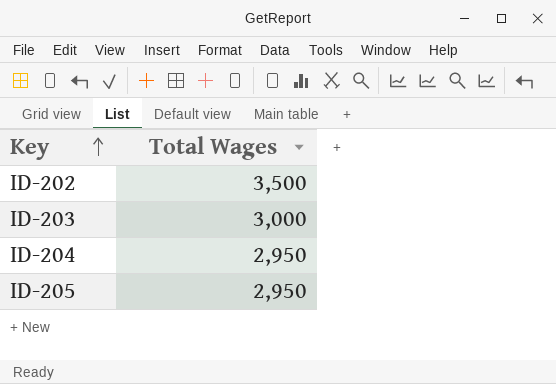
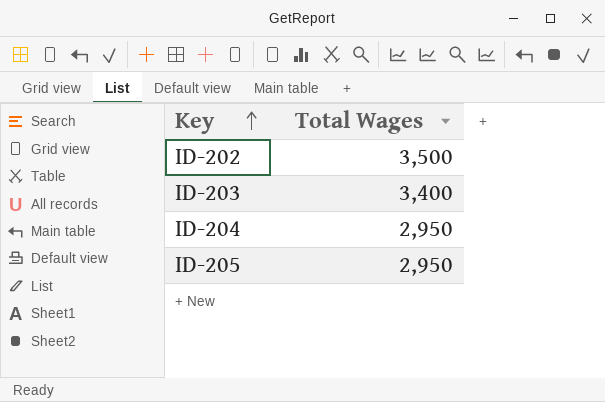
ID-203 | Total Wages: 3,000 -> 3,400

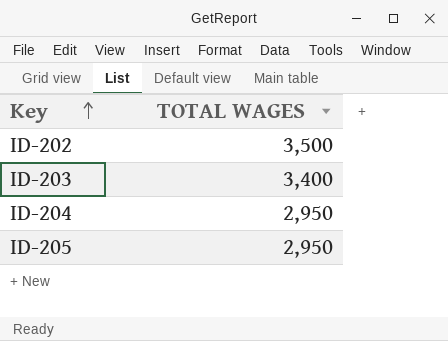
column name: Total Wages -> TOTAL WAGES

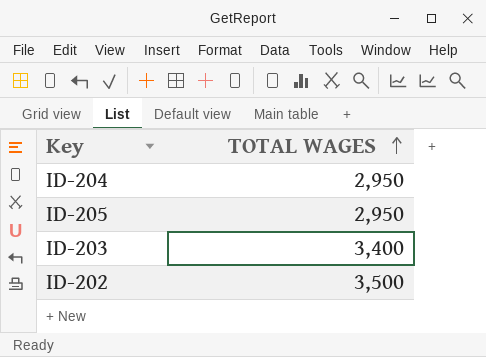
row order: Key ascending -> TOTAL WAGES ascending

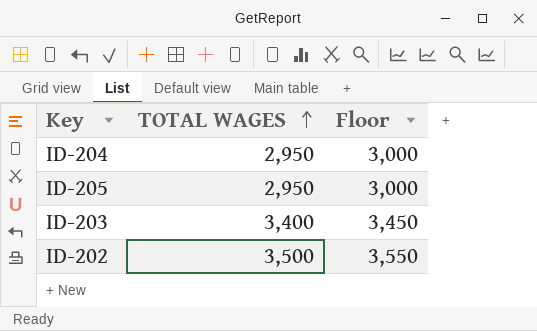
column Floor | formula: none -> [TOTAL WAGES] + 50

